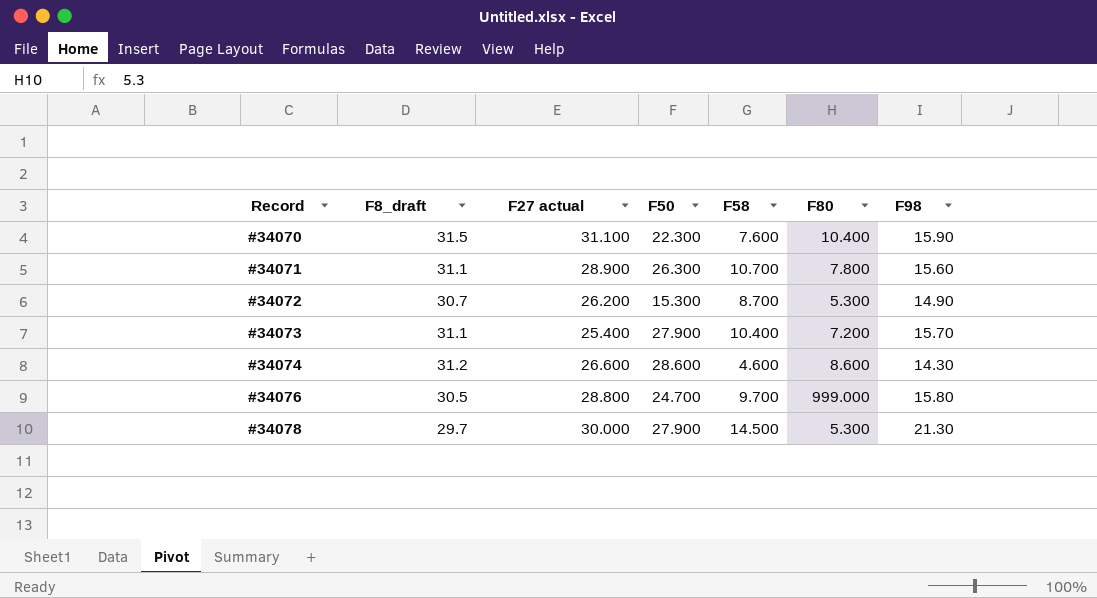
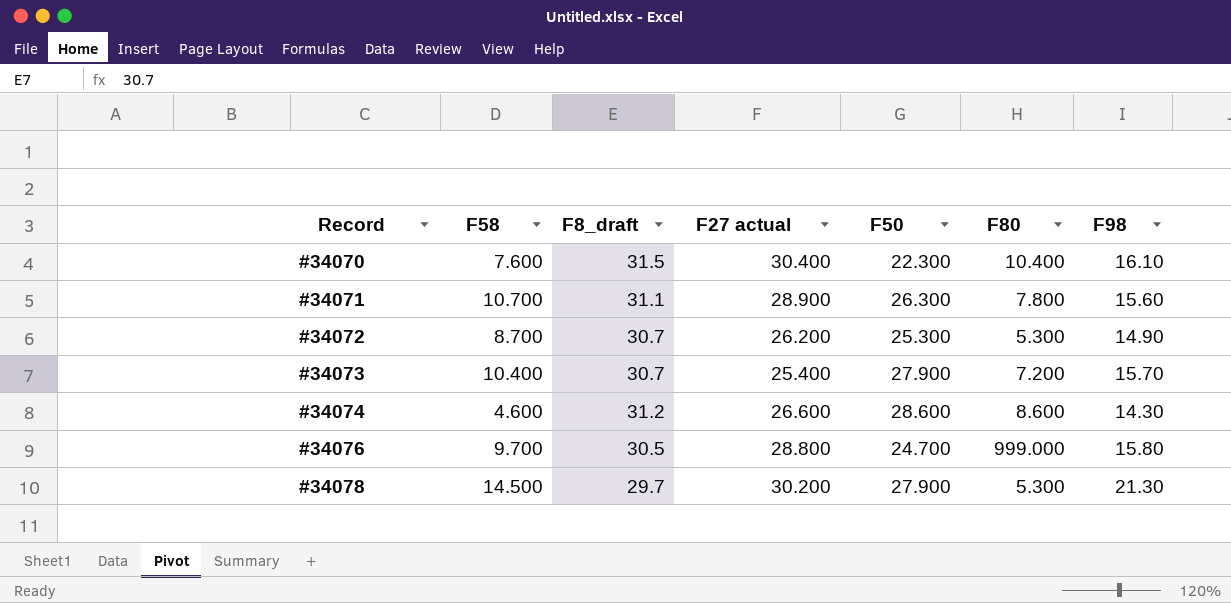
column F58 | position: 5 -> 2
#34070 | F27 actual: 31.100 -> 30.400
#34070 | F98: 15.90 -> 16.10
#34072 | F50: 15.300 -> 25.300
#34073 | F8_draft: 31.1 -> 30.7
#34078 | F27 actual: 30.000 -> 30.200

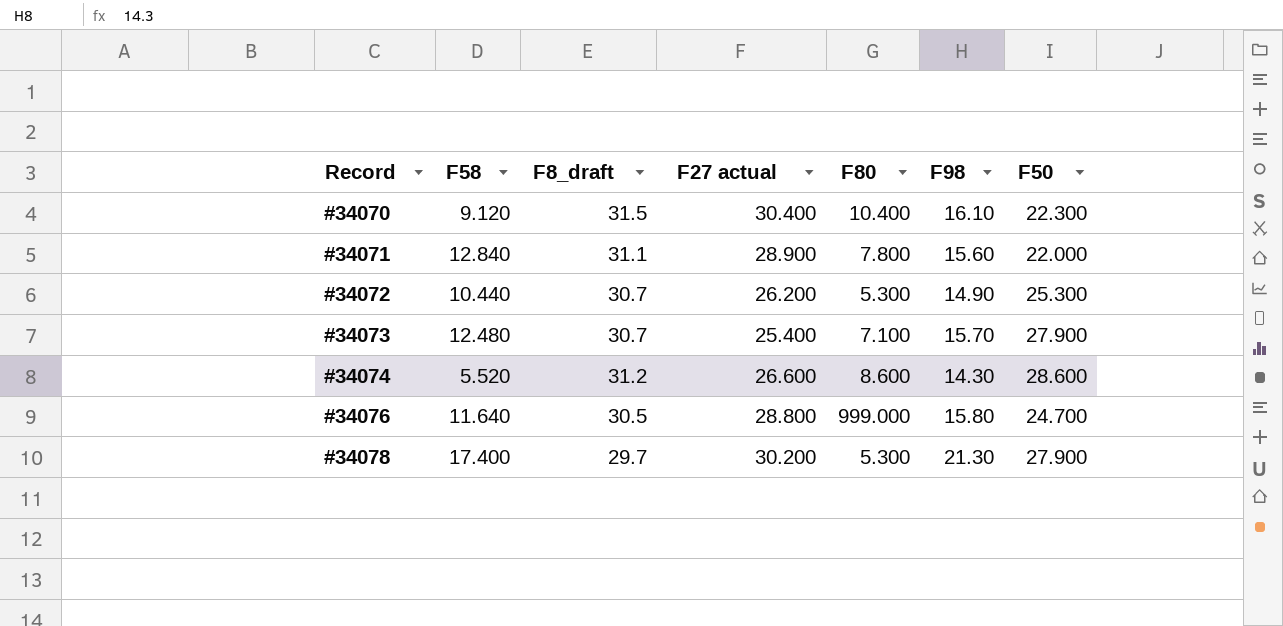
column F50 | position: 5 -> 7
#34070 | F58: 7.600 -> 9.120
#34071 | F58: 10.700 -> 12.840
#34071 | F50: 26.300 -> 22.000
#34072 | F58: 8.700 -> 10.440
#34073 | F58: 10.400 -> 12.480
#34073 | F80: 7.200 -> 7.100
#34074 | F58: 4.600 -> 5.520
#34076 | F58: 9.700 -> 11.640
#34078 | F58: 14.500 -> 17.400

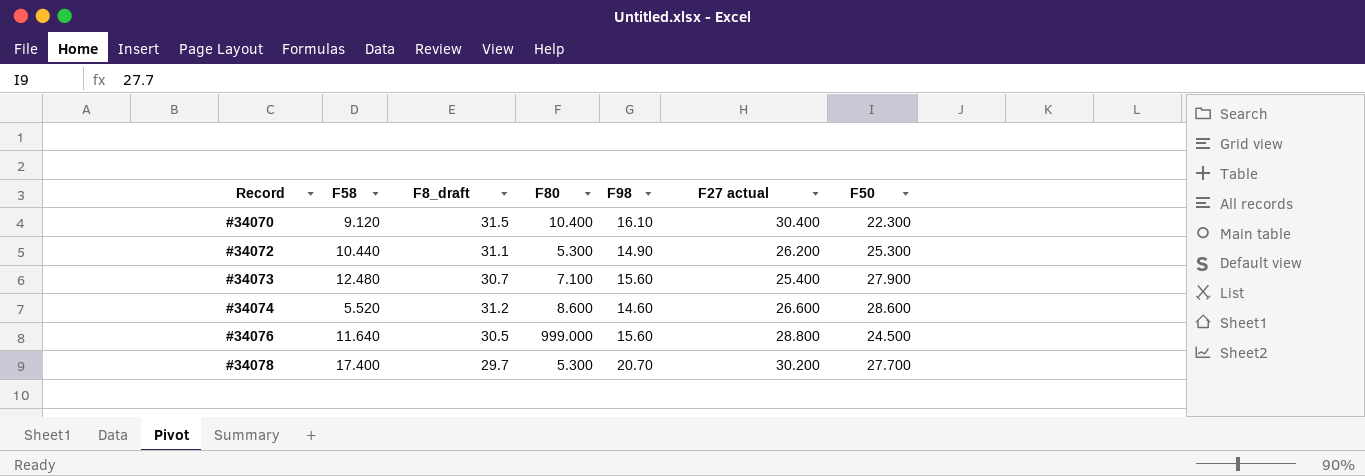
column F27 actual | position: 4 -> 6
row #34071: 12.840 | 31.1 | 28.900 | 7.800 | 15.60 | 22.000 -> none
#34072 | F8_draft: 30.7 -> 31.1
#34073 | F98: 15.70 -> 15.60
#34074 | F98: 14.30 -> 14.60
#34076 | F98: 15.80 -> 15.60
#34076 | F50: 24.700 -> 24.500
#34078 | F98: 21.30 -> 20.70
#34078 | F50: 27.900 -> 27.700

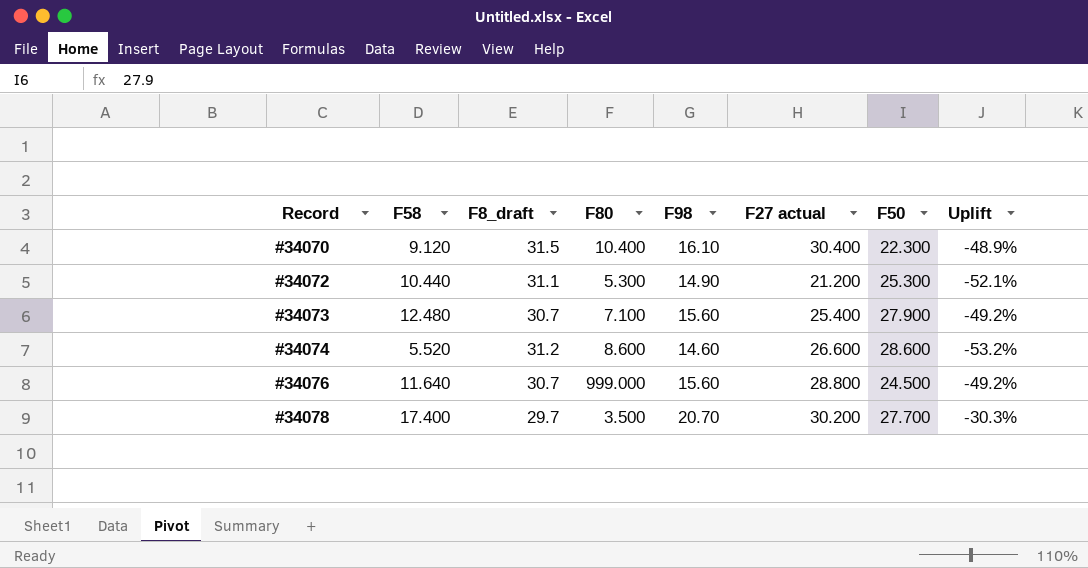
column Uplift | formula: none -> ([F98] - [F8_draft]) / [F8_draft]
#34072 | F27 actual: 26.200 -> 21.200
#34076 | F8_draft: 30.5 -> 30.7
#34078 | F80: 5.300 -> 3.500

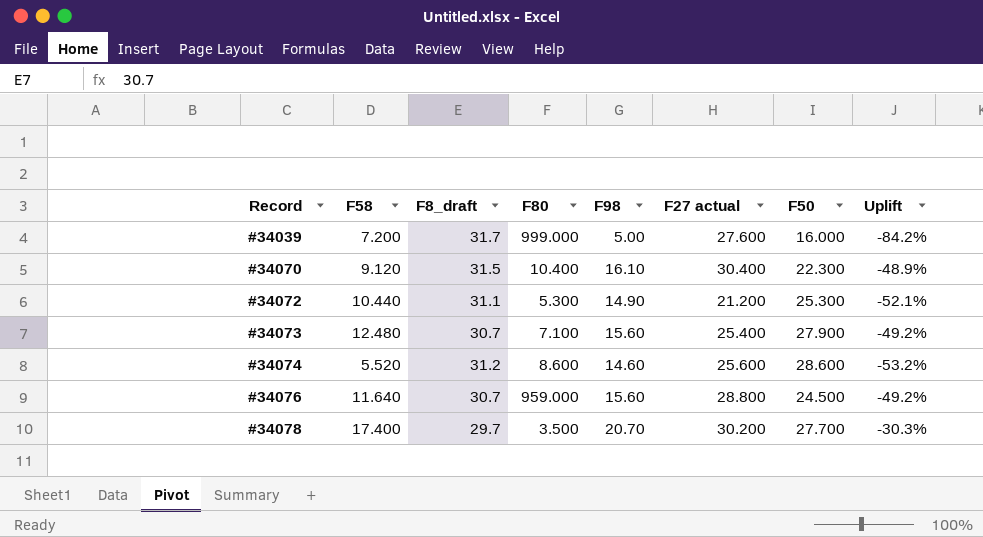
row #34039: none -> 7.200 | 31.7 | 999.000 | 5.00 | 27.600 | 16.000 | -84.2%
#34074 | F27 actual: 26.600 -> 25.600
#34076 | F80: 999.000 -> 959.000

